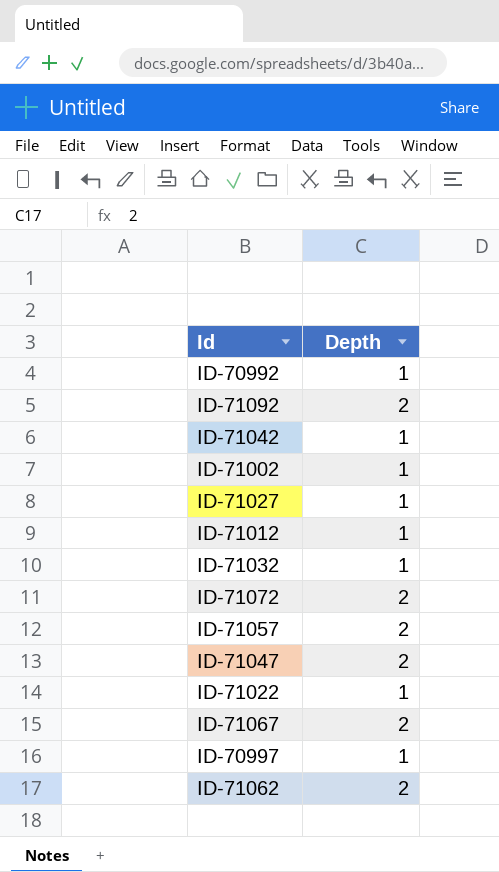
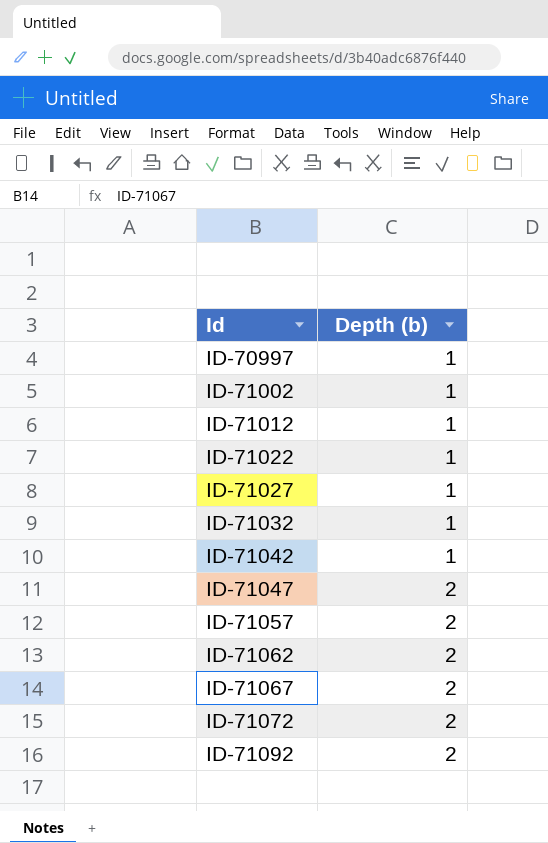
row order: none -> Id ascending
column name: Depth -> Depth (b)
row ID-70992: 1 -> none

